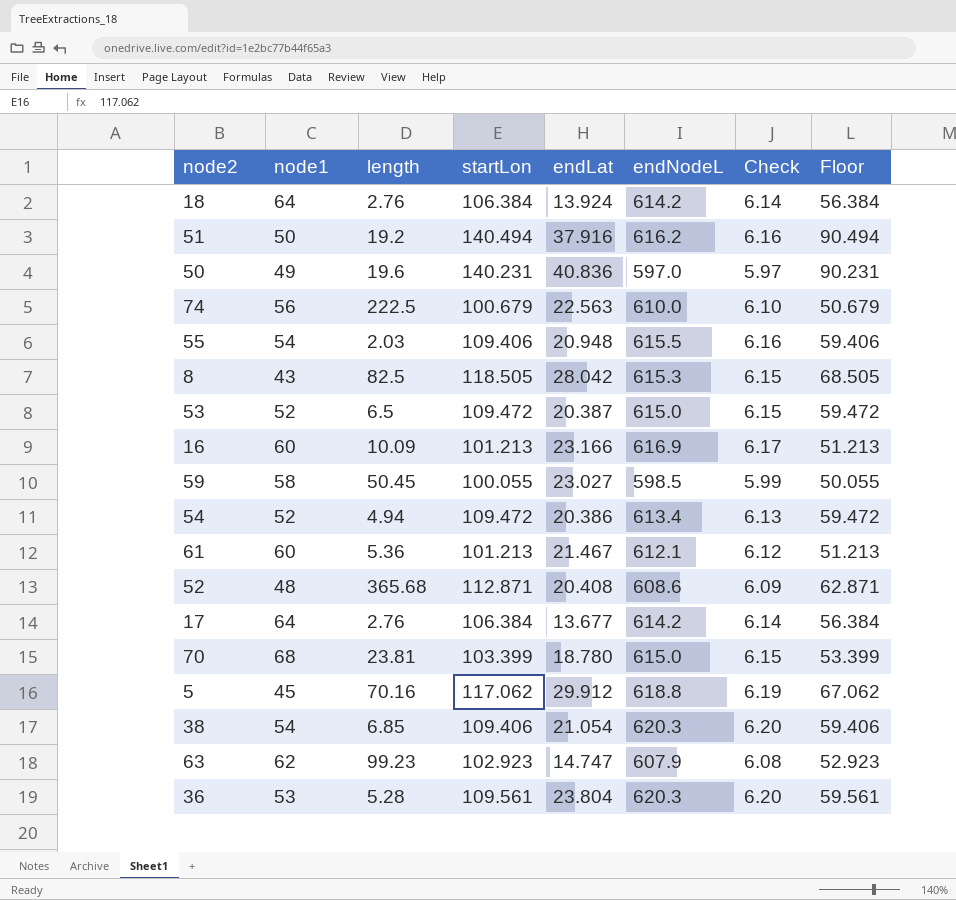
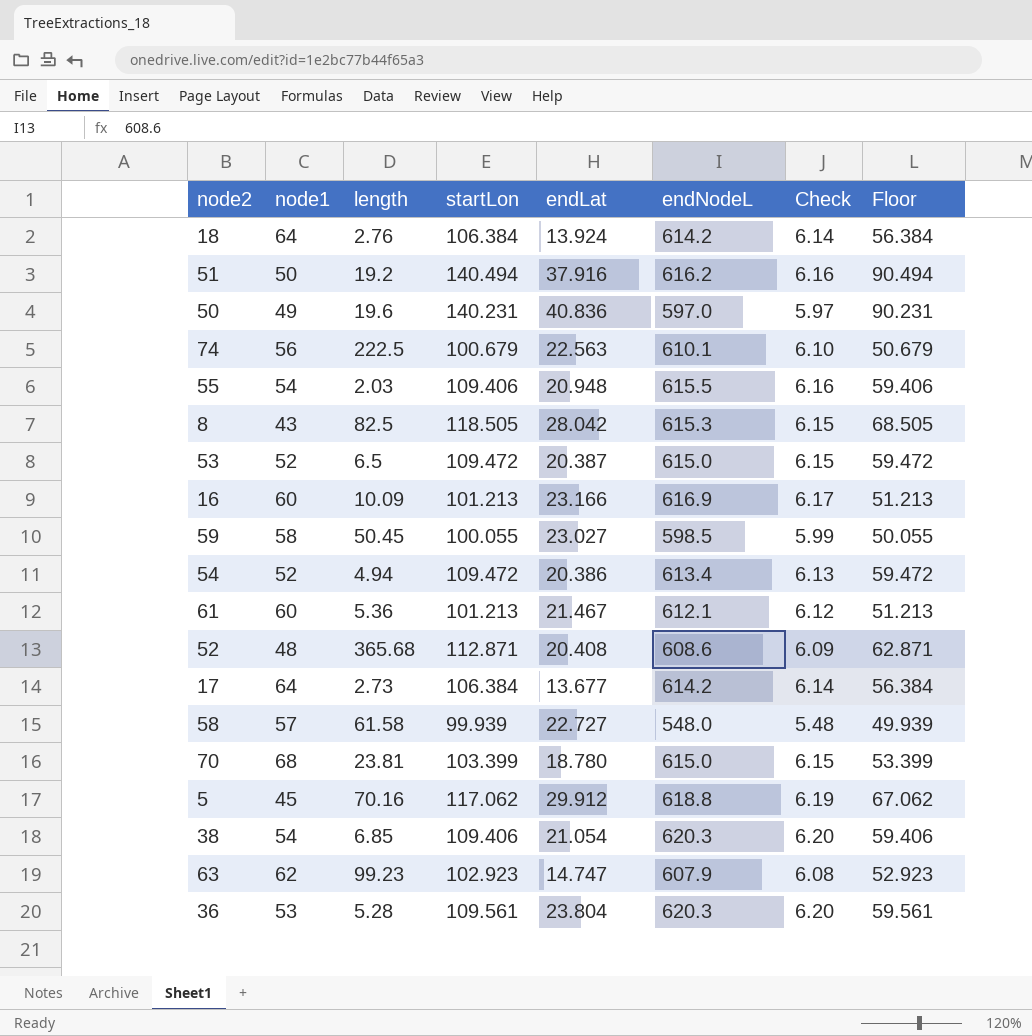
74 | endNodeL: 610.0 -> 610.1
17 | length: 2.76 -> 2.73
row 58: none -> 57 | 61.58 | 99.939 | 22.727 | 548.0 | 5.48 | 49.939

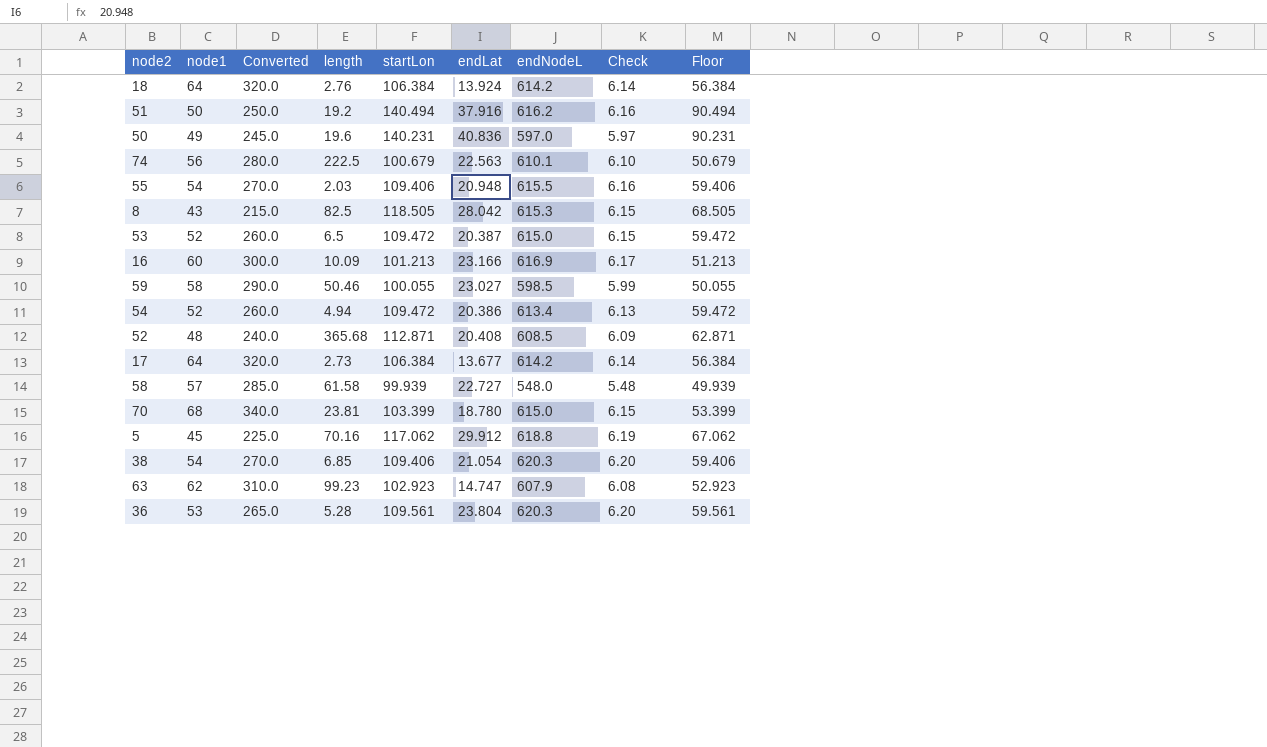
column Converted | formula: none -> [node1] * 5
row 61: 60 | 5.36 | 101.213 | 21.467 | 612.1 | 6.12 | 51.213 -> none
59 | length: 50.45 -> 50.46
52 | endNodeL: 608.6 -> 608.5

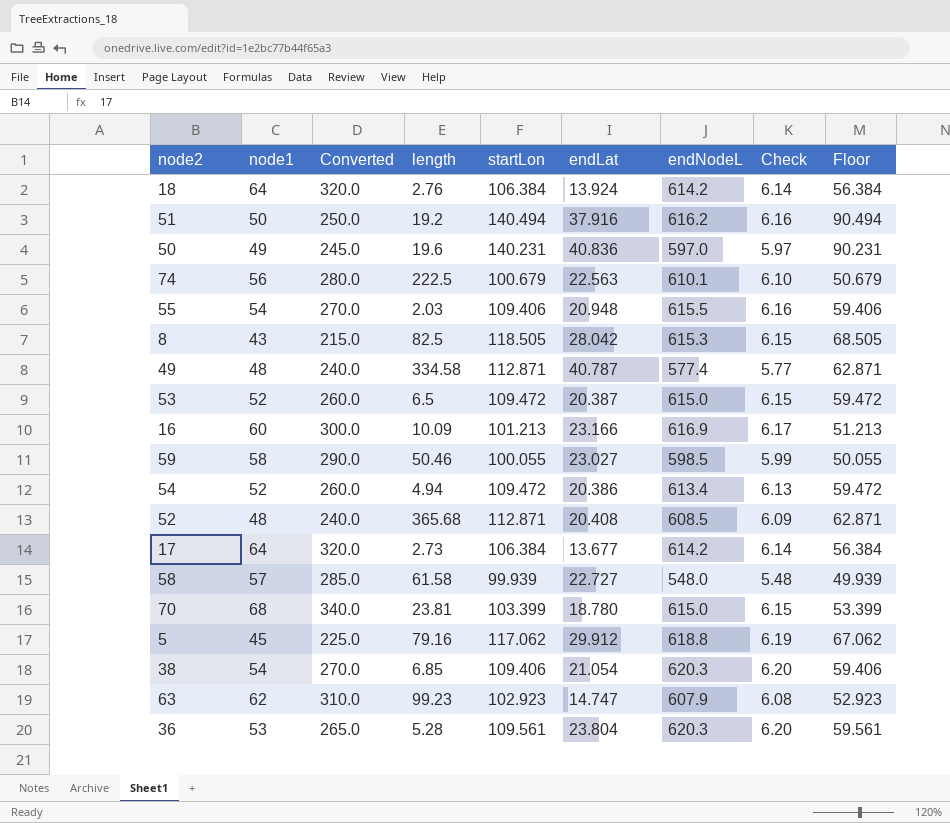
row 49: none -> 48 | 240.0 | 334.58 | 112.871 | 40.787 | 577.4 | 5.77 | 62.871
5 | length: 70.16 -> 79.16

